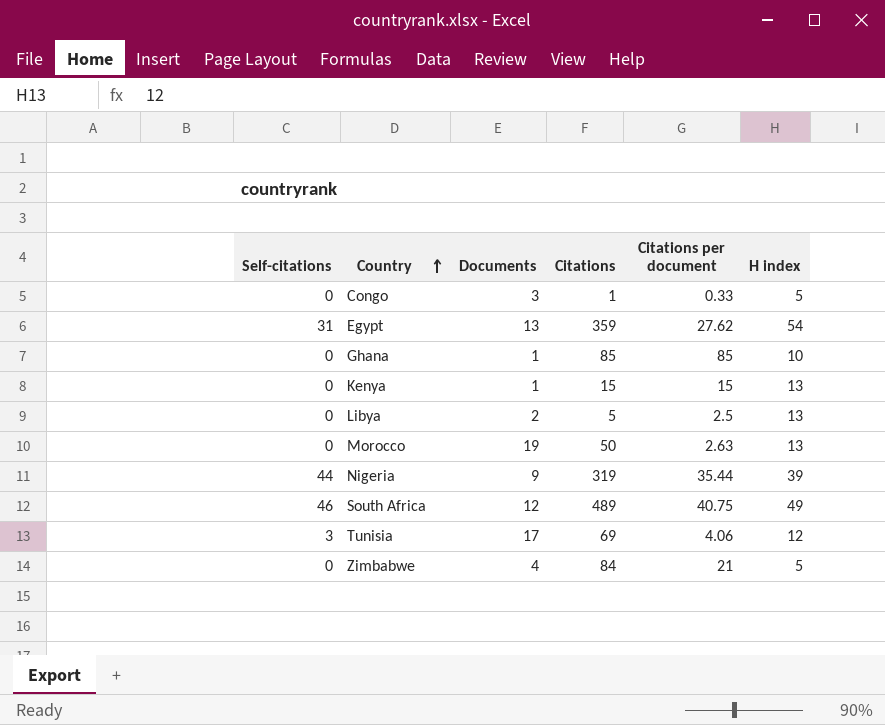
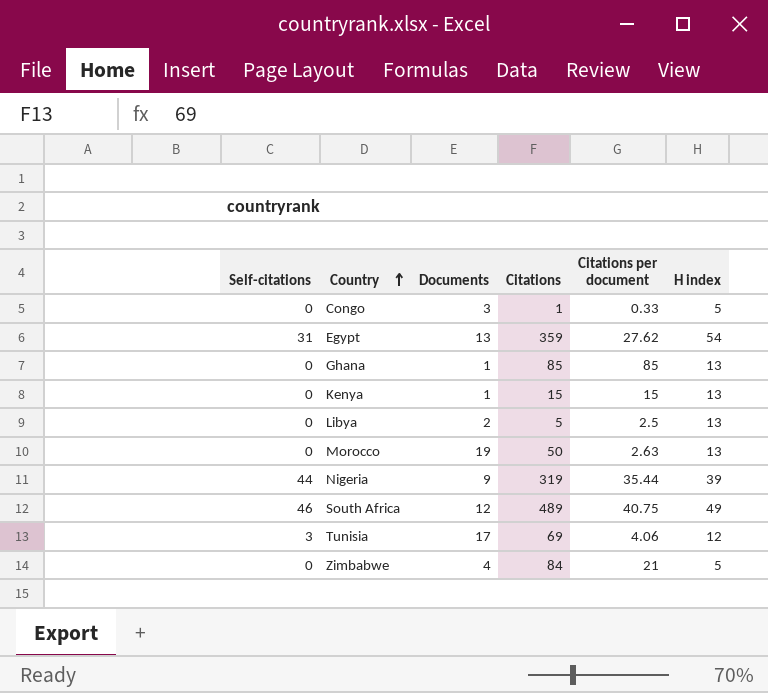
Ghana | H index: 10 -> 13

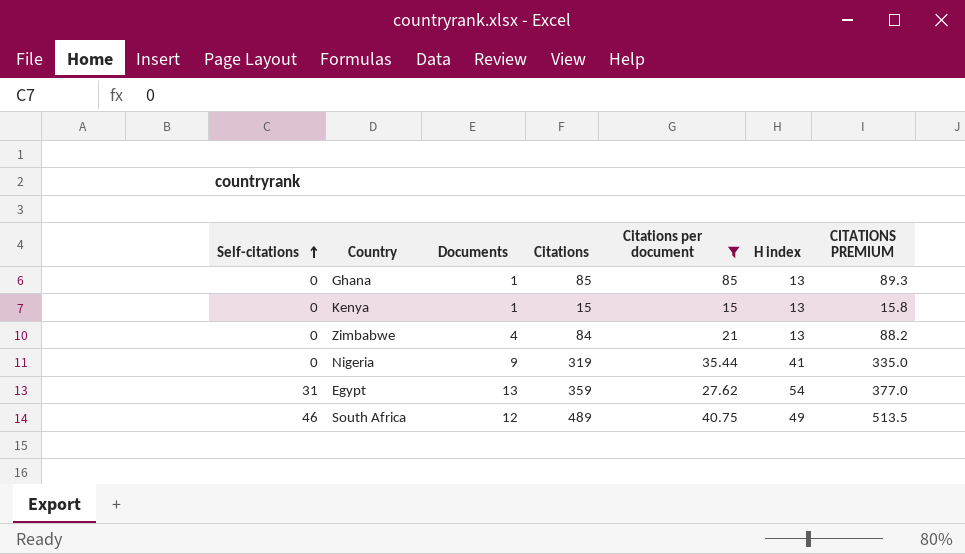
filter: none -> Citations per document >= 15
row order: Country ascending -> Self-citations ascending
column CITATIONS PREMIUM | formula: none -> [Citations] * 1.05
Zimbabwe | H index: 5 -> 13
Nigeria | Self-citations: 44 -> 0
Nigeria | H index: 39 -> 41

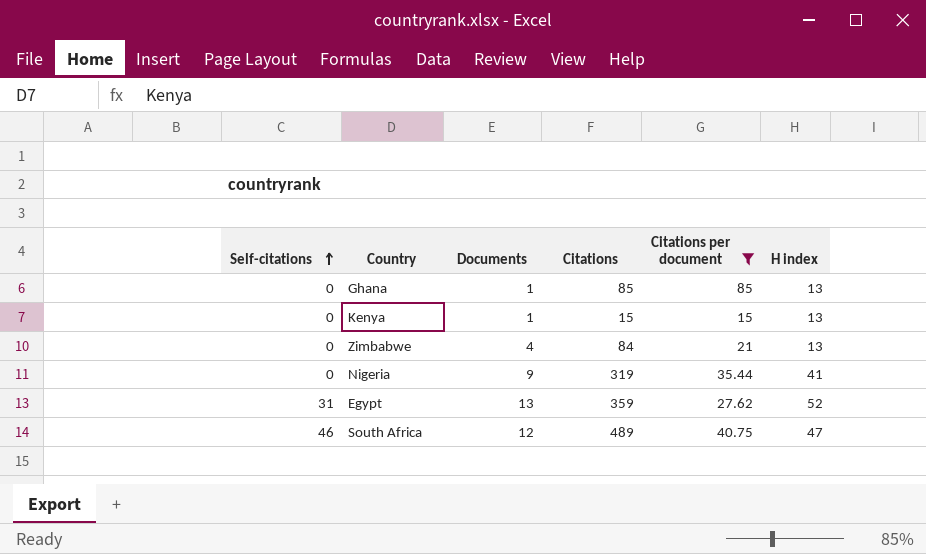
column CITATIONS PREMIUM | formula: [Citations] * 1.05 -> none
Egypt | H index: 54 -> 52
South Africa | H index: 49 -> 47

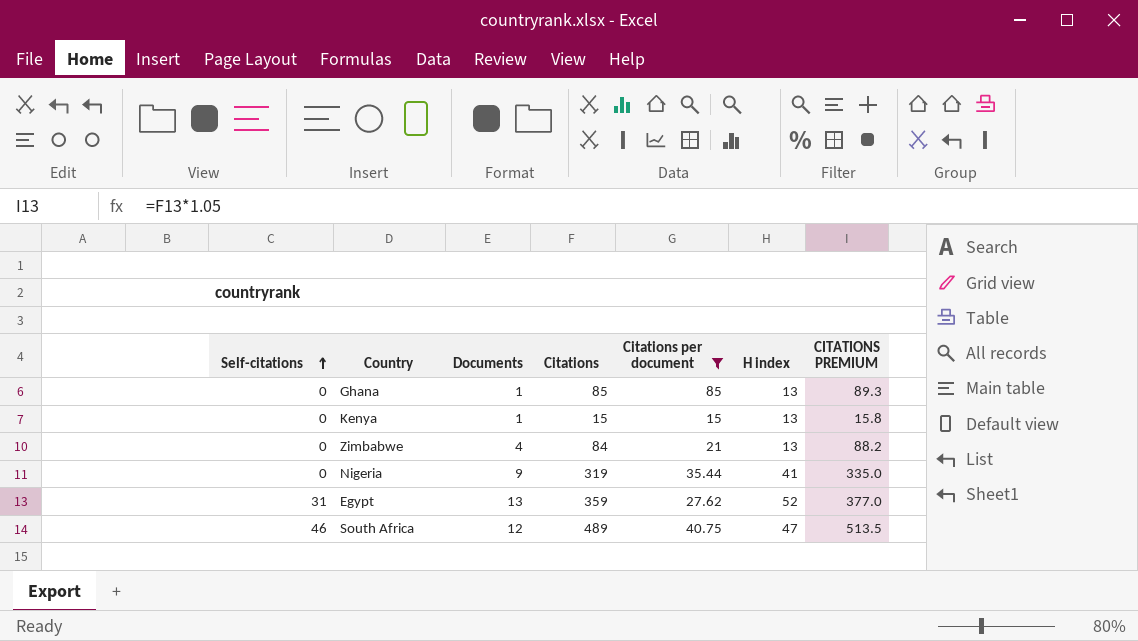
column CITATIONS PREMIUM | formula: none -> [Citations] * 1.05

